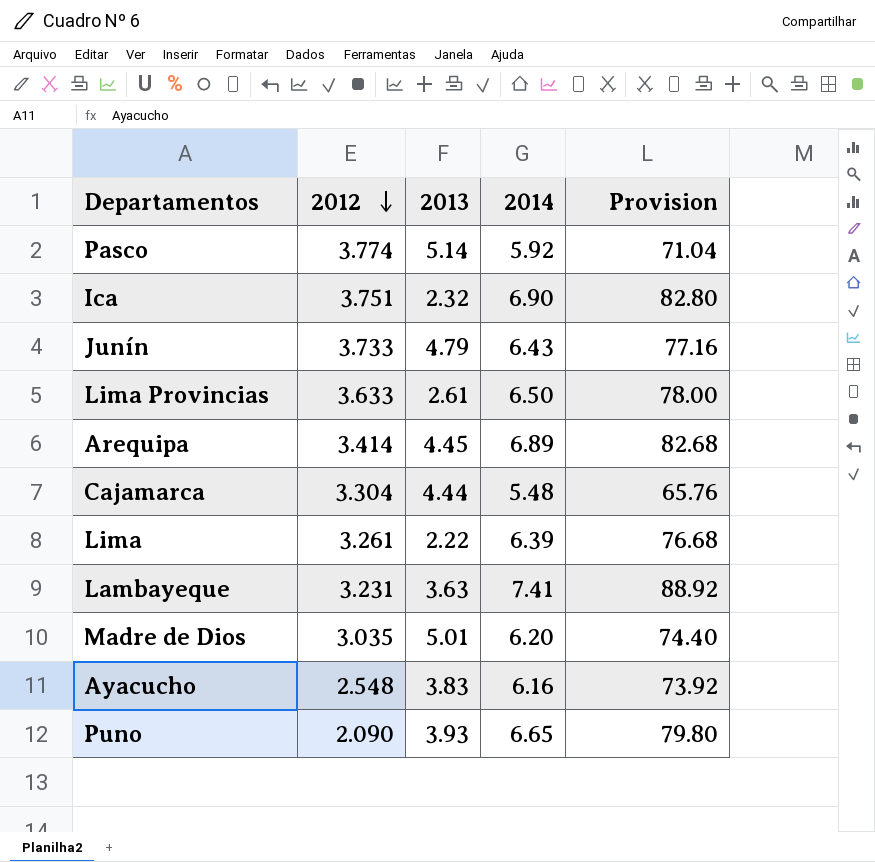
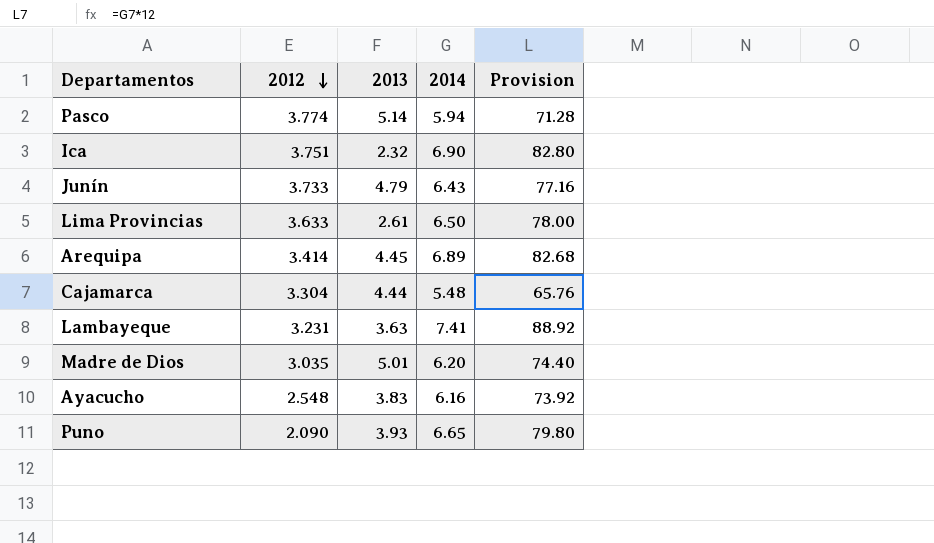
row Lima: 3.261 | 2.22 | 6.39 | 76.68 -> none
Pasco | 2014: 5.92 -> 5.94
Pasco | Provision: 71.04 -> 71.28

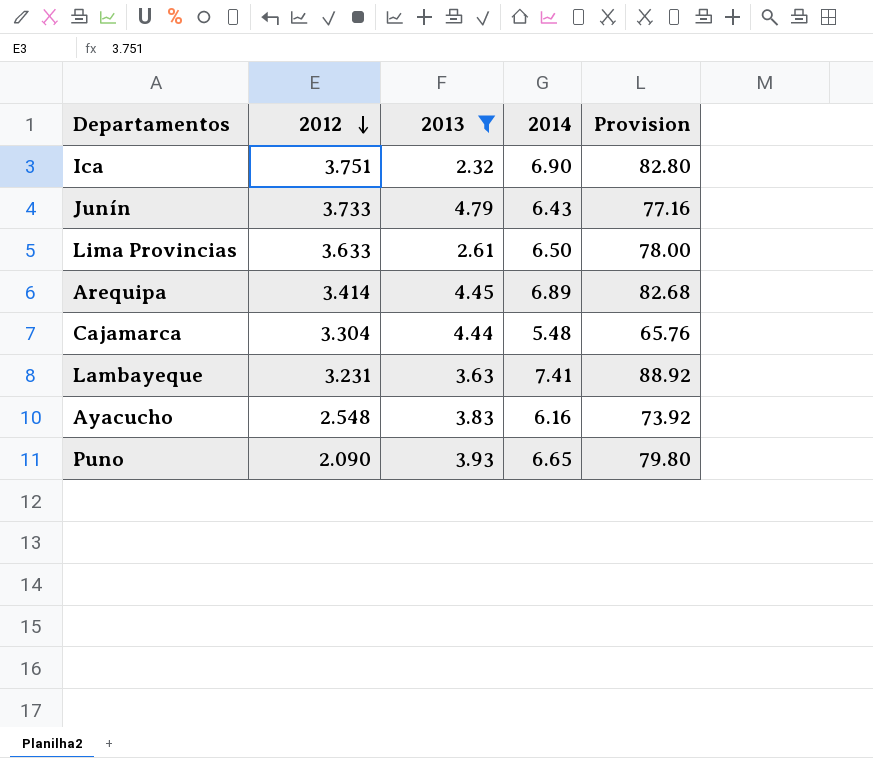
filter: none -> 2013 <= 4.79

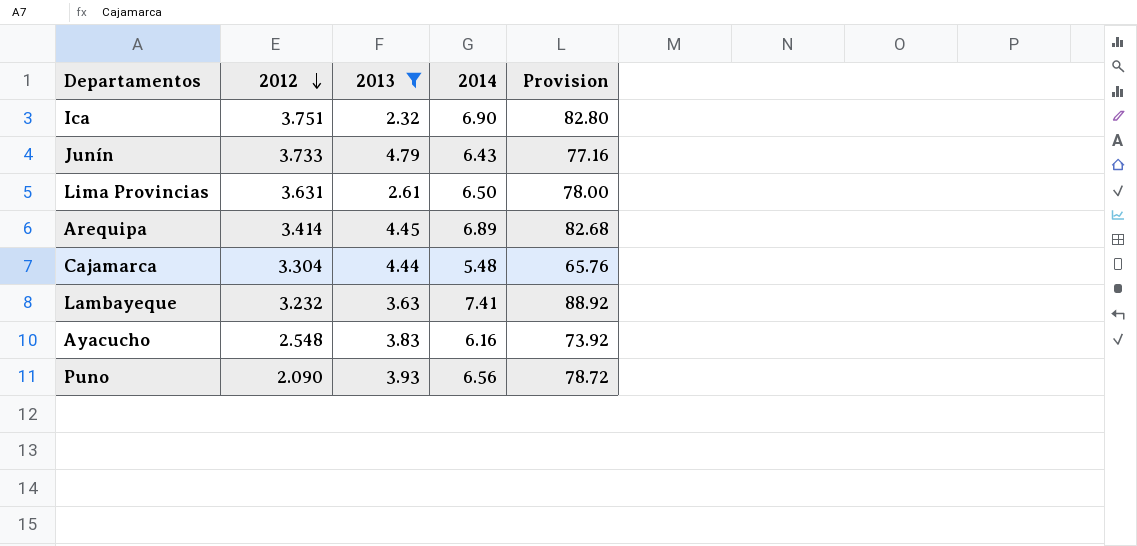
Lima Provincias | 2012: 3.633 -> 3.631
Lambayeque | 2012: 3.231 -> 3.232
Puno | 2014: 6.65 -> 6.56
Puno | Provision: 79.80 -> 78.72

